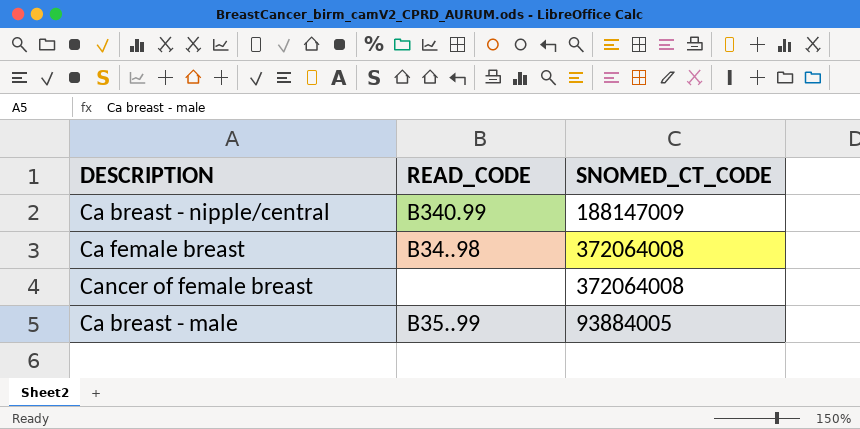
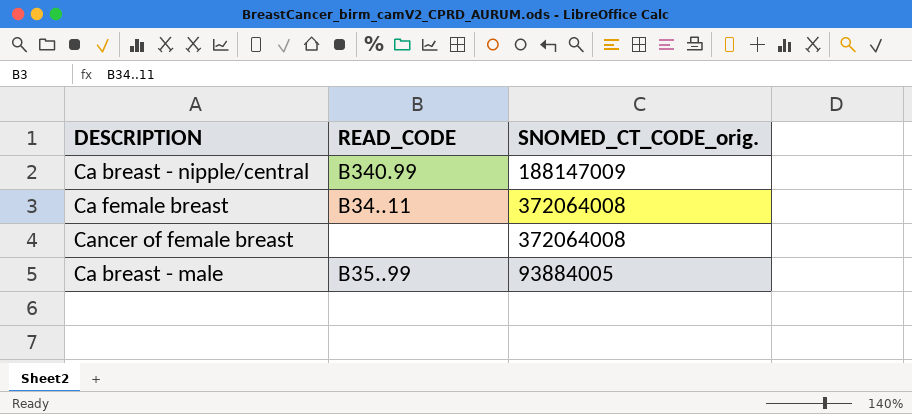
column name: SNOMED_CT_CODE -> SNOMED_CT_CODE_orig.
Ca female breast | READ_CODE: B34..98 -> B34..11

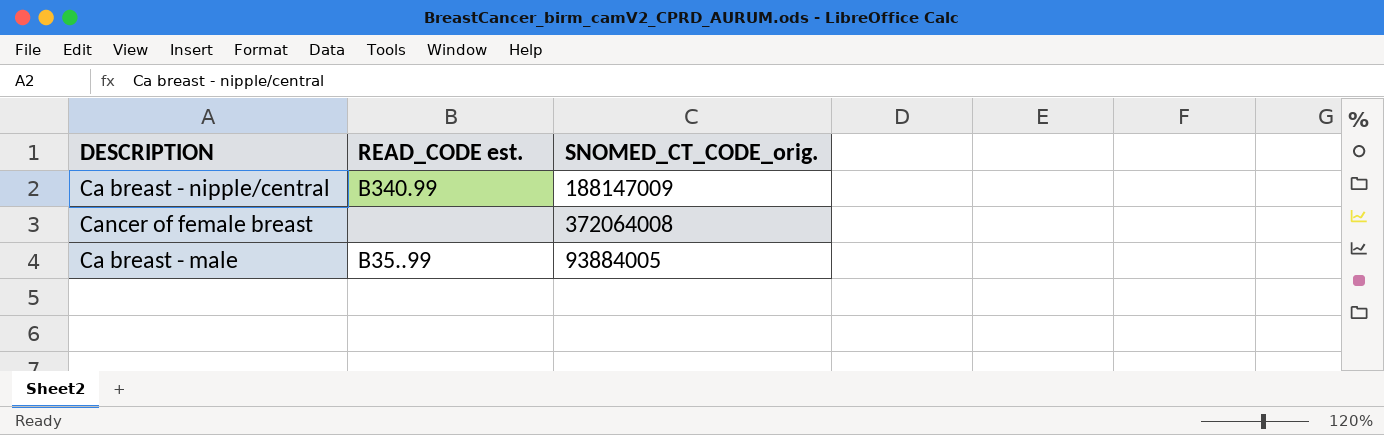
column name: READ_CODE -> READ_CODE est.
row Ca female breast: B34..11 | 372064008 -> none

